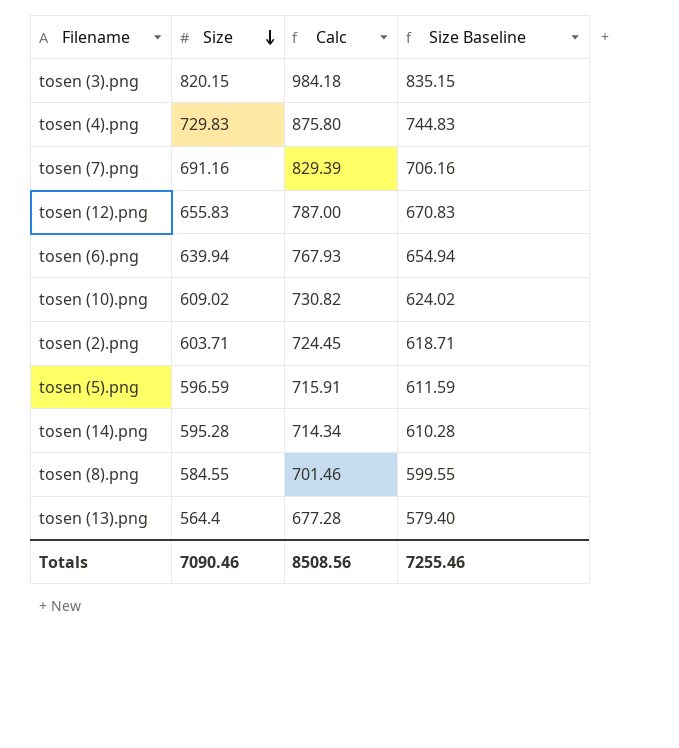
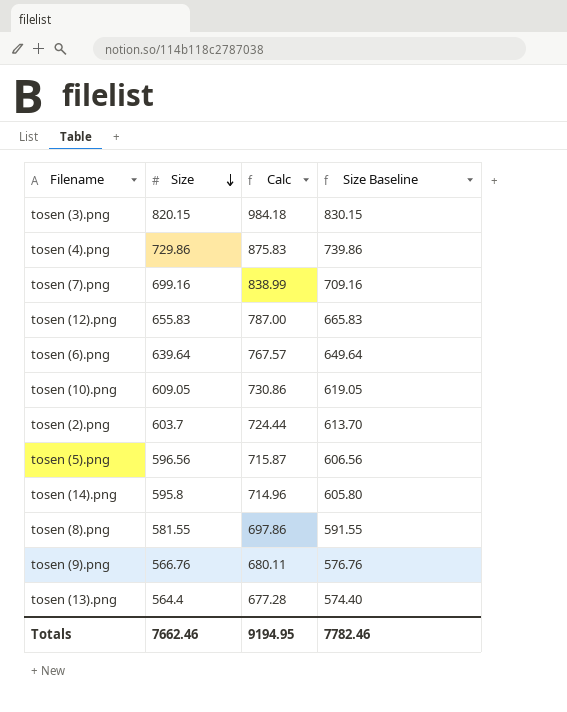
column Size Baseline | formula: [Size] + 15 -> [Size] + 10
tosen (4).png | Size: 729.83 -> 729.86
tosen (4).png | Calc: 875.80 -> 875.83
tosen (7).png | Size: 691.16 -> 699.16
tosen (7).png | Calc: 829.39 -> 838.99
tosen (6).png | Size: 639.94 -> 639.64
tosen (6).png | Calc: 767.93 -> 767.57
tosen (10).png | Size: 609.02 -> 609.05
tosen (10).png | Calc: 730.82 -> 730.86
tosen (2).png | Size: 603.71 -> 603.7
tosen (2).png | Calc: 724.45 -> 724.44
tosen (5).png | Size: 596.59 -> 596.56
tosen (5).png | Calc: 715.91 -> 715.87
tosen (14).png | Size: 595.28 -> 595.8
tosen (14).png | Calc: 714.34 -> 714.96
tosen (8).png | Size: 584.55 -> 581.55
tosen (8).png | Calc: 701.46 -> 697.86
row tosen (9).png: none -> 566.76 | 680.11 | 576.76
Totals | Size: 7090.46 -> 7662.46
Totals | Calc: 8508.56 -> 9194.95
Totals | Size Baseline: 7255.46 -> 7782.46

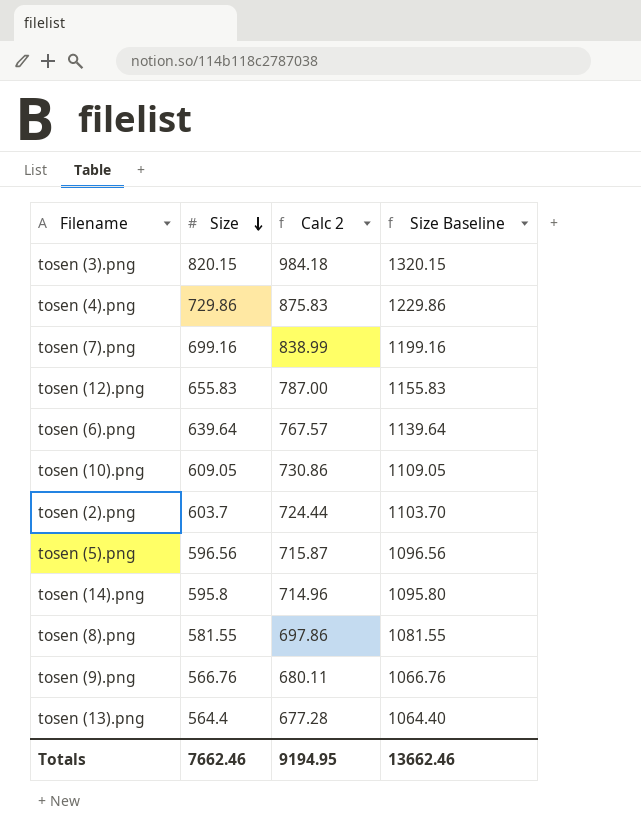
column name: Calc -> Calc 2
column Size Baseline | formula: [Size] + 10 -> [Size] + 500
Totals | Size Baseline: 7782.46 -> 13662.46

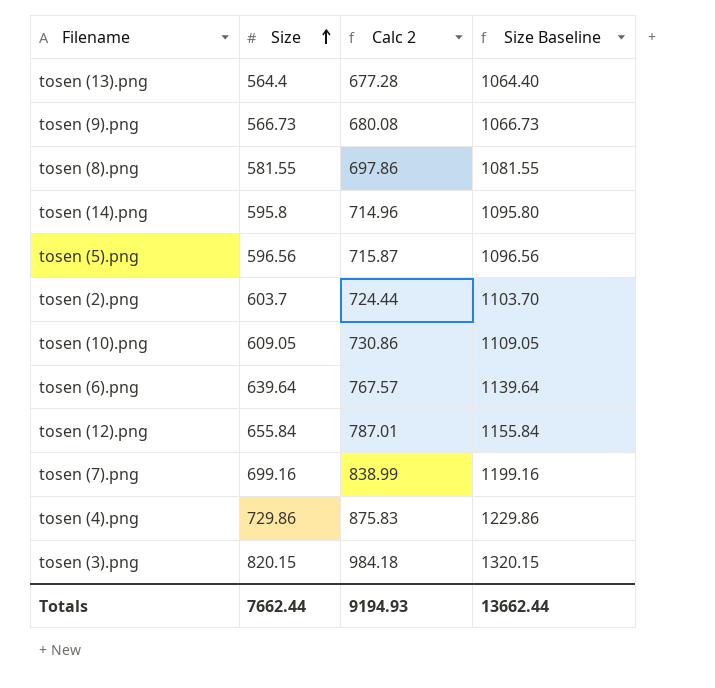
row order: Size descending -> Size ascending
tosen (9).png | Size: 566.76 -> 566.73
tosen (9).png | Calc 2: 680.11 -> 680.08
tosen (9).png | Size Baseline: 1066.76 -> 1066.73
tosen (12).png | Size: 655.83 -> 655.84
tosen (12).png | Calc 2: 787.00 -> 787.01
tosen (12).png | Size Baseline: 1155.83 -> 1155.84
Totals | Size: 7662.46 -> 7662.44
Totals | Calc 2: 9194.95 -> 9194.93
Totals | Size Baseline: 13662.46 -> 13662.44

